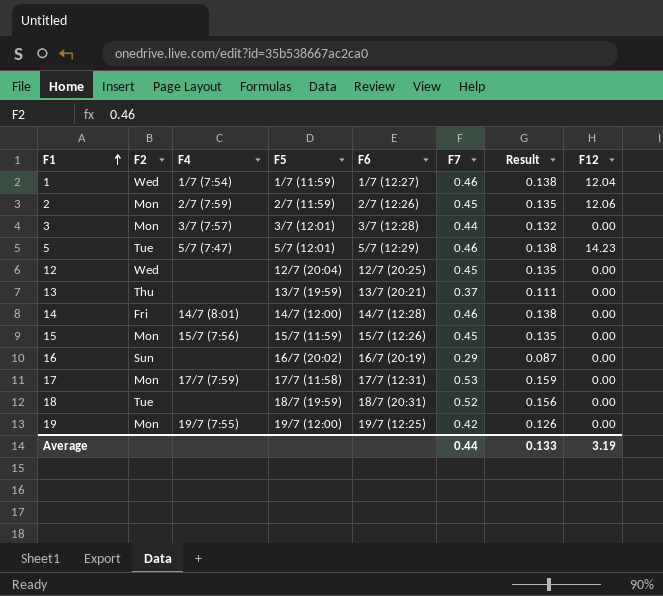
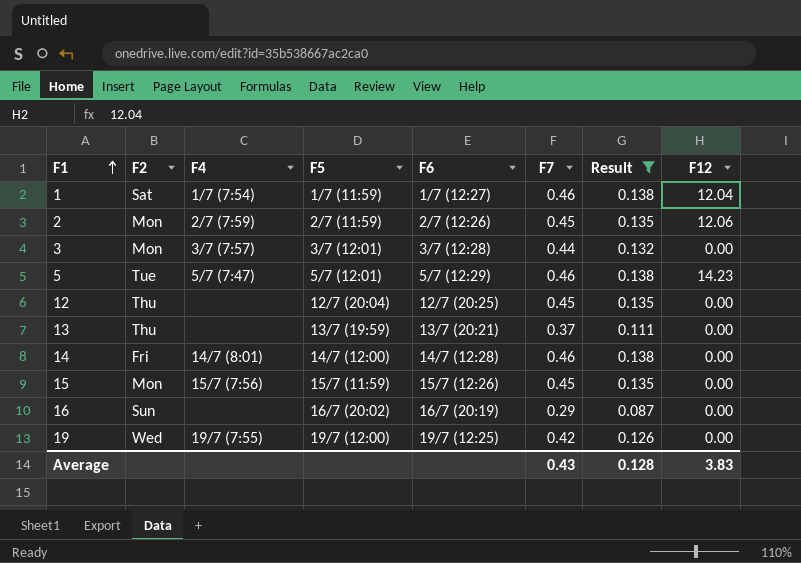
filter: none -> Result <= 0.138
1 | F2: Wed -> Sat
12 | F2: Wed -> Thu
19 | F2: Mon -> Wed
Average | F7: 0.44 -> 0.43
Average | Result: 0.133 -> 0.128
Average | F12: 3.19 -> 3.83

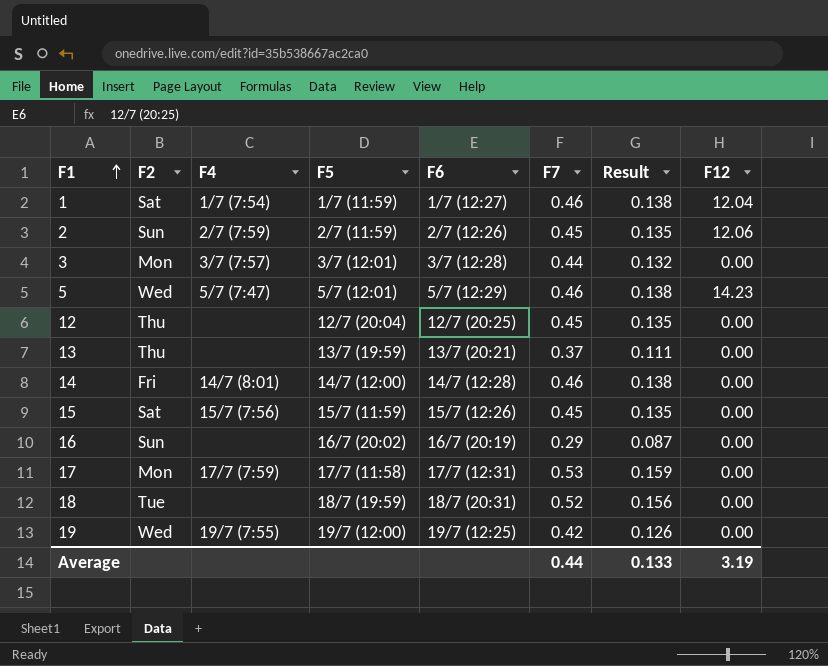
filter: Result <= 0.138 -> none
2 | F2: Mon -> Sun
5 | F2: Tue -> Wed
15 | F2: Mon -> Sat
Average | F7: 0.43 -> 0.44
Average | Result: 0.128 -> 0.133
Average | F12: 3.83 -> 3.19

